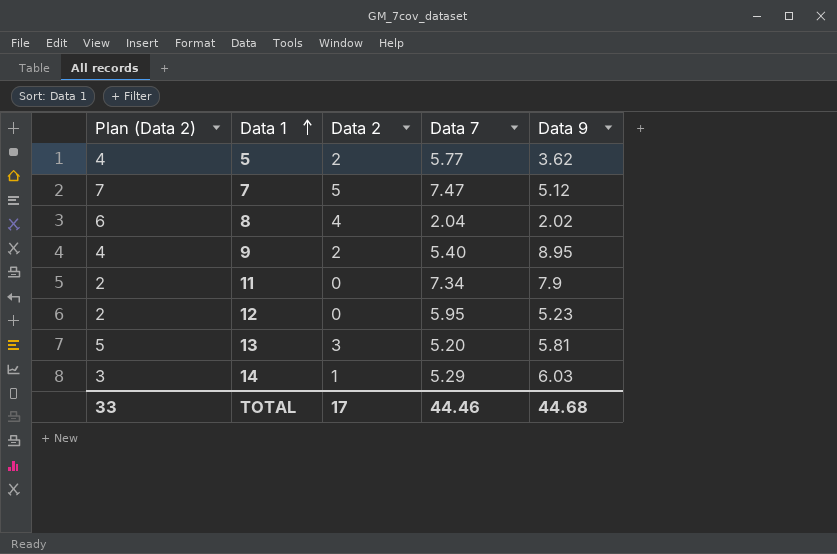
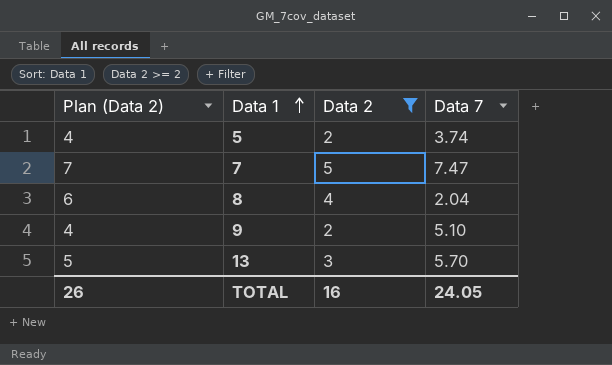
filter: none -> Data 2 >= 2
column Data 9 | position: 5 -> none
5 | Data 7: 5.77 -> 3.74
9 | Data 7: 5.40 -> 5.10
13 | Data 7: 5.20 -> 5.70
TOTAL | Plan (Data 2): 33 -> 26
TOTAL | Data 2: 17 -> 16
TOTAL | Data 7: 44.46 -> 24.05

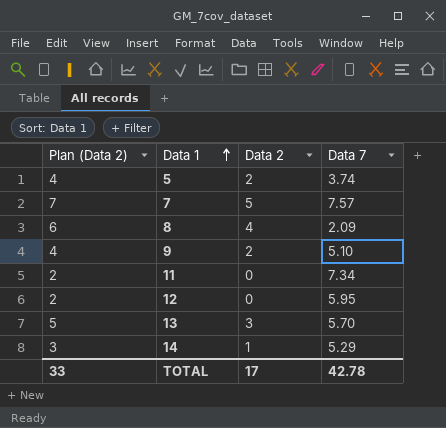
filter: Data 2 >= 2 -> none
7 | Data 7: 7.47 -> 7.57
8 | Data 7: 2.04 -> 2.09
TOTAL | Plan (Data 2): 26 -> 33
TOTAL | Data 2: 16 -> 17
TOTAL | Data 7: 24.05 -> 42.78

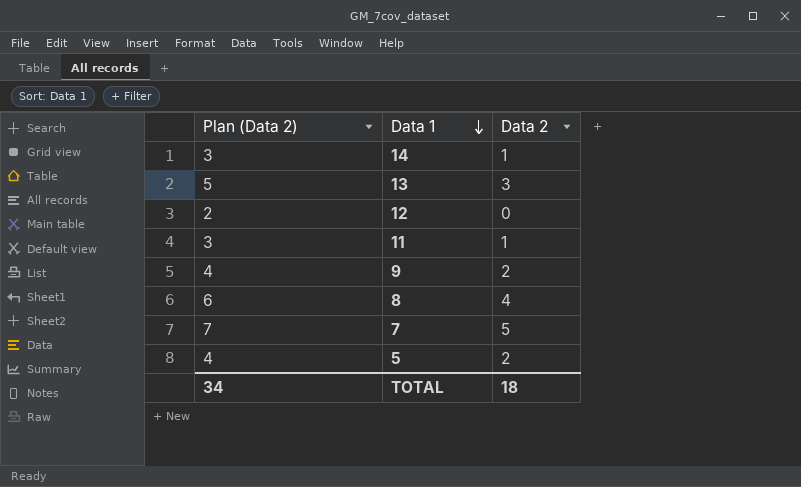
row order: Data 1 ascending -> Data 1 descending
column Data 7 | position: 4 -> none
11 | Plan (Data 2): 2 -> 3
11 | Data 2: 0 -> 1
TOTAL | Plan (Data 2): 33 -> 34
TOTAL | Data 2: 17 -> 18

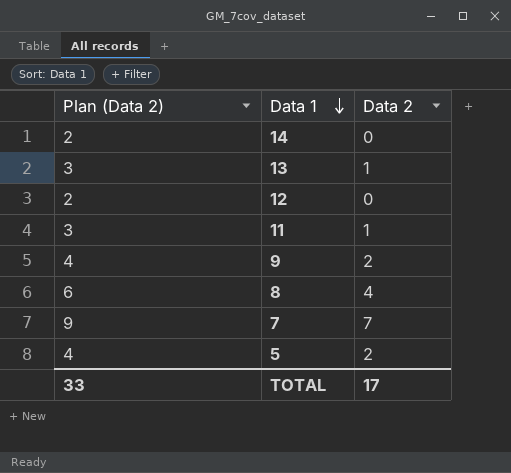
14 | Plan (Data 2): 3 -> 2
14 | Data 2: 1 -> 0
13 | Plan (Data 2): 5 -> 3
13 | Data 2: 3 -> 1
7 | Plan (Data 2): 7 -> 9
7 | Data 2: 5 -> 7
TOTAL | Plan (Data 2): 34 -> 33
TOTAL | Data 2: 18 -> 17

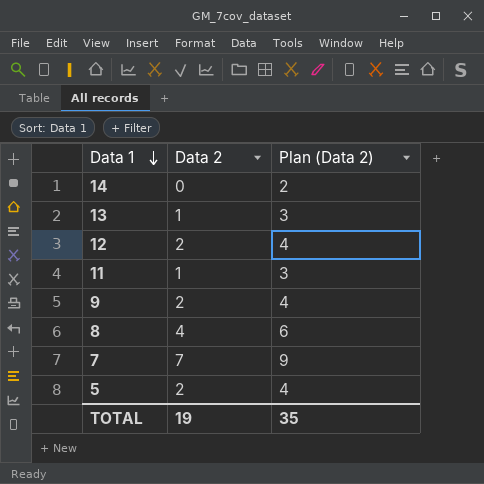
column Plan (Data 2) | position: 1 -> 3
12 | Data 2: 0 -> 2
12 | Plan (Data 2): 2 -> 4
TOTAL | Data 2: 17 -> 19
TOTAL | Plan (Data 2): 33 -> 35

